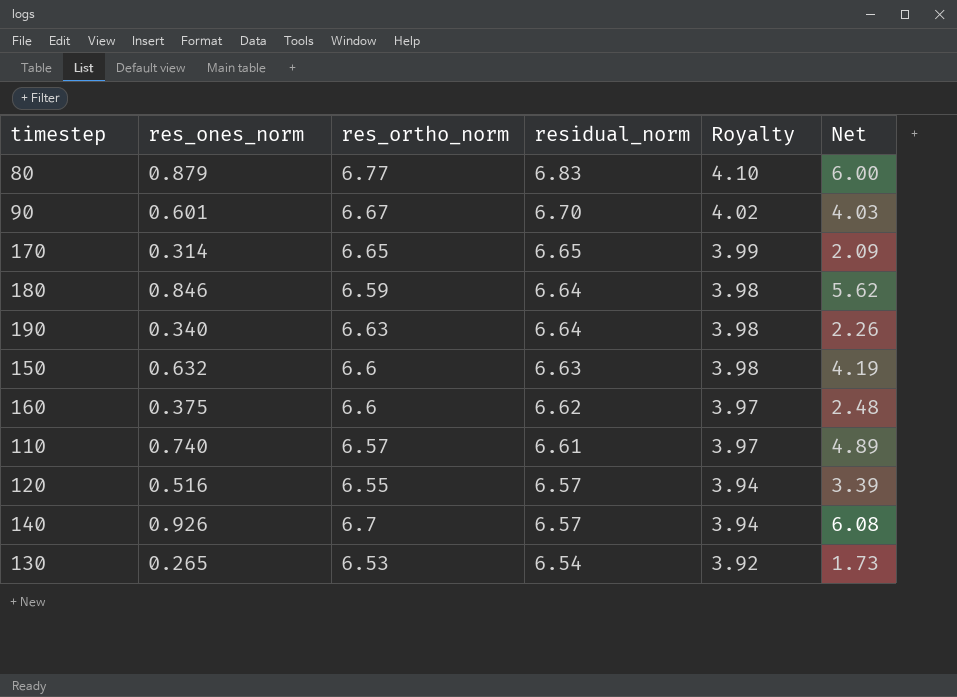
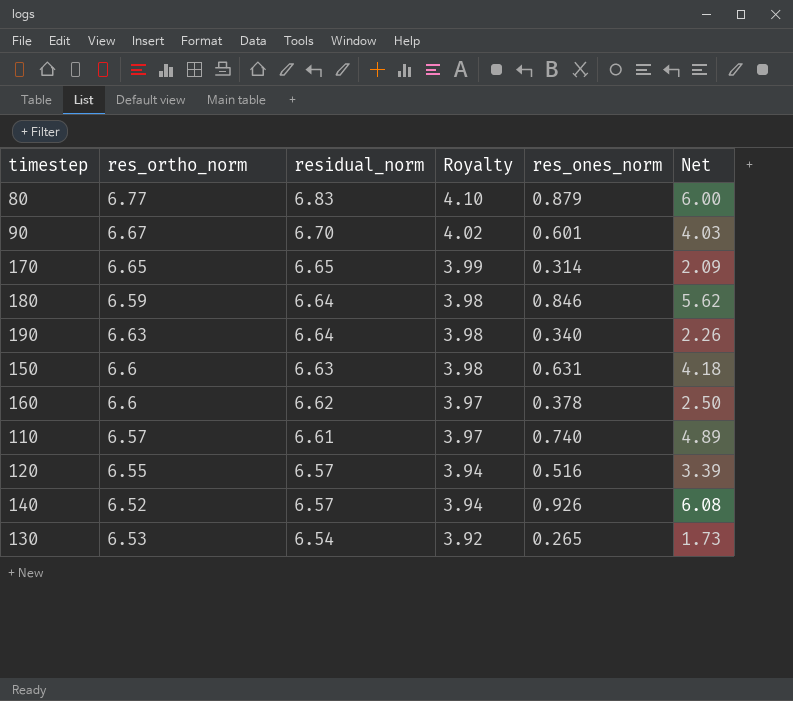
column res_ones_norm | position: 2 -> 5
150 | res_ones_norm: 0.632 -> 0.631
150 | Net: 4.19 -> 4.18
160 | res_ones_norm: 0.375 -> 0.378
160 | Net: 2.48 -> 2.50
140 | res_ortho_norm: 6.7 -> 6.52

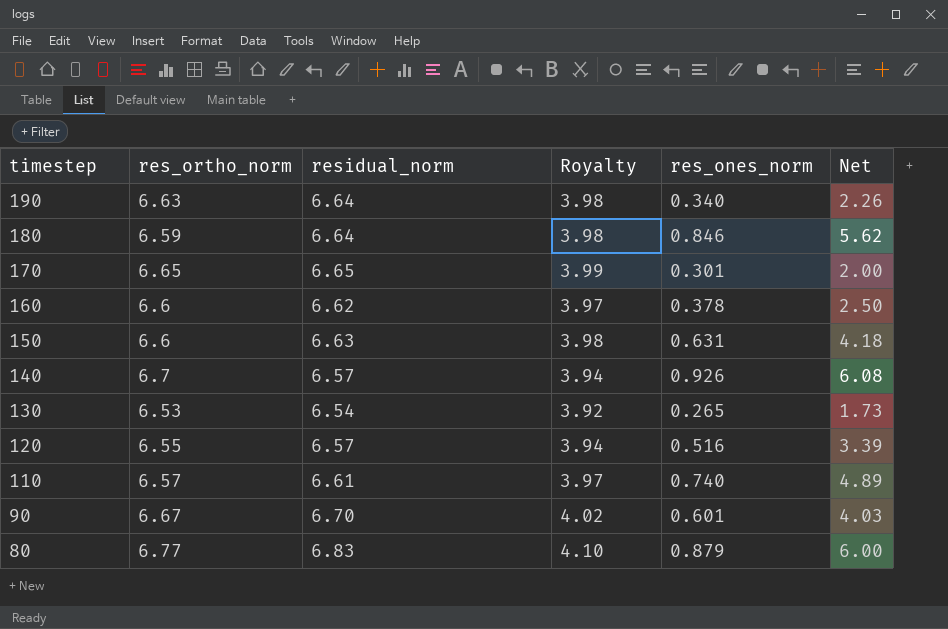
row order: residual_norm descending -> timestep descending
170 | res_ones_norm: 0.314 -> 0.301
170 | Net: 2.09 -> 2.00
140 | res_ortho_norm: 6.52 -> 6.7

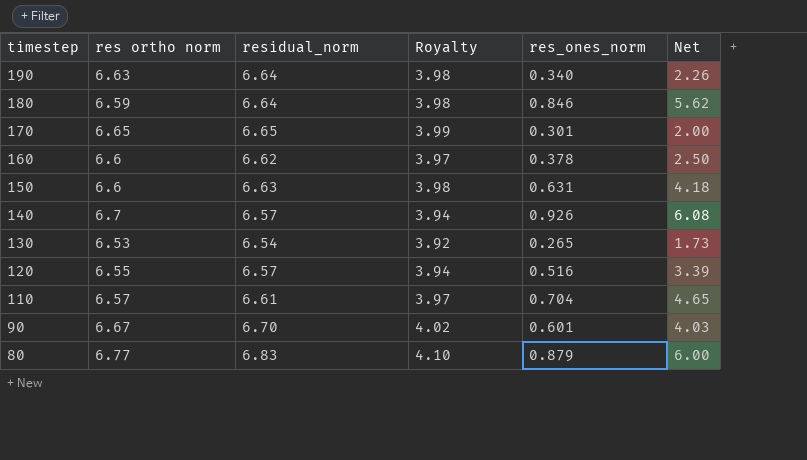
column name: res_ortho_norm -> res ortho norm
110 | res_ones_norm: 0.740 -> 0.704
110 | Net: 4.89 -> 4.65

